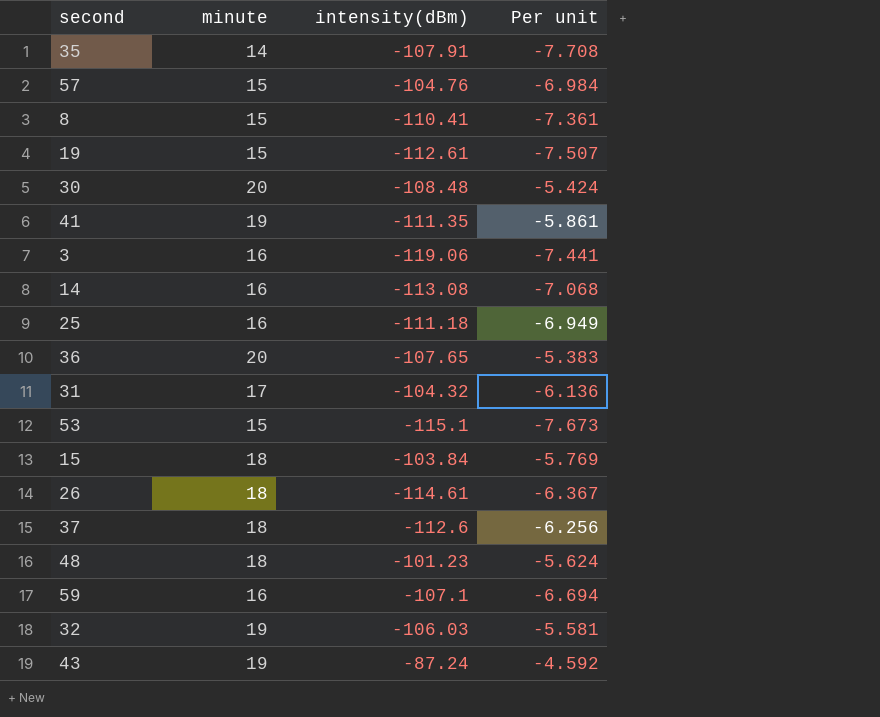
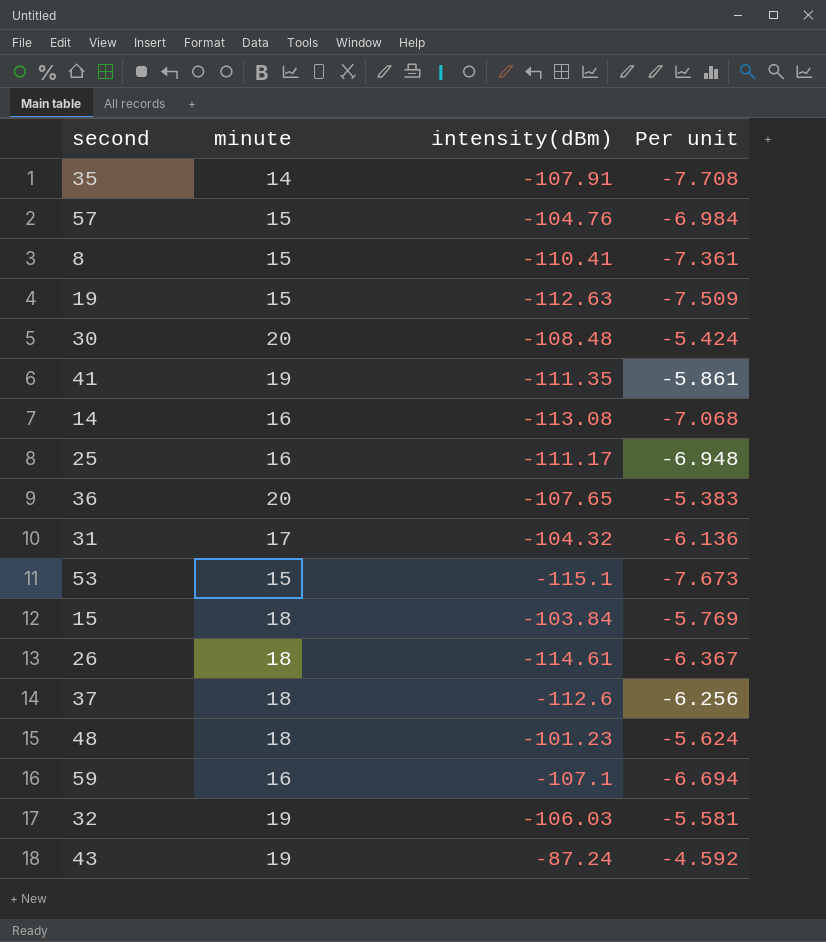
row 3: 16 | -119.06 | -7.441 -> none
19 | intensity(dBm): -112.61 -> -112.63
19 | Per unit: -7.507 -> -7.509
25 | intensity(dBm): -111.18 -> -111.17
25 | Per unit: -6.949 -> -6.948

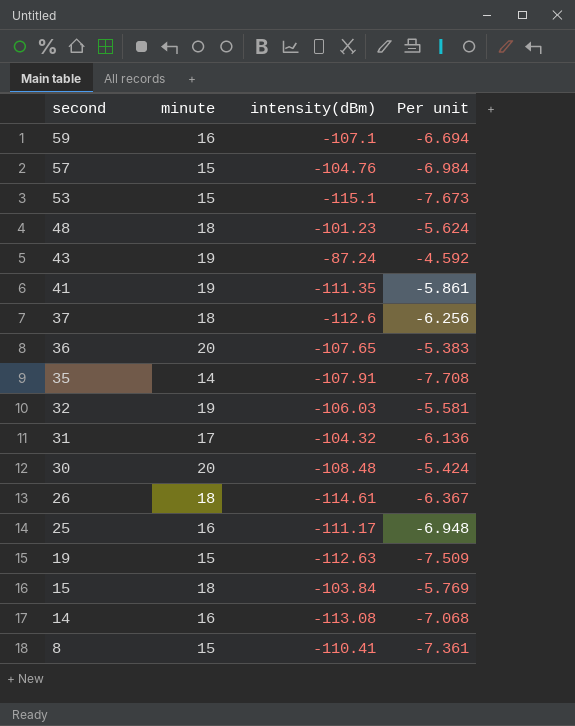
row order: none -> second descending

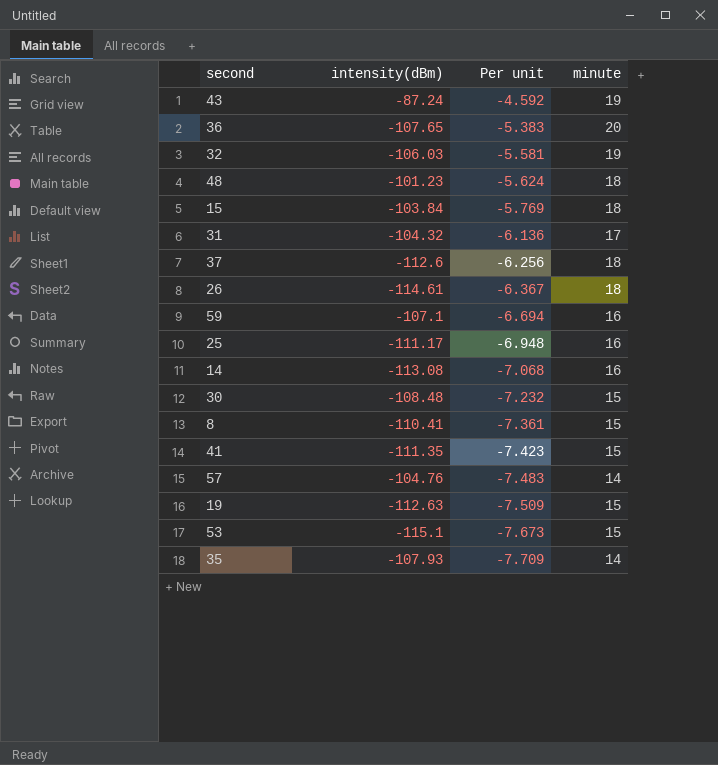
row order: second descending -> Per unit descending
column minute | position: 2 -> 4
30 | Per unit: -5.424 -> -7.232
30 | minute: 20 -> 15
41 | Per unit: -5.861 -> -7.423
41 | minute: 19 -> 15
57 | Per unit: -6.984 -> -7.483
57 | minute: 15 -> 14
35 | intensity(dBm): -107.91 -> -107.93
35 | Per unit: -7.708 -> -7.709

